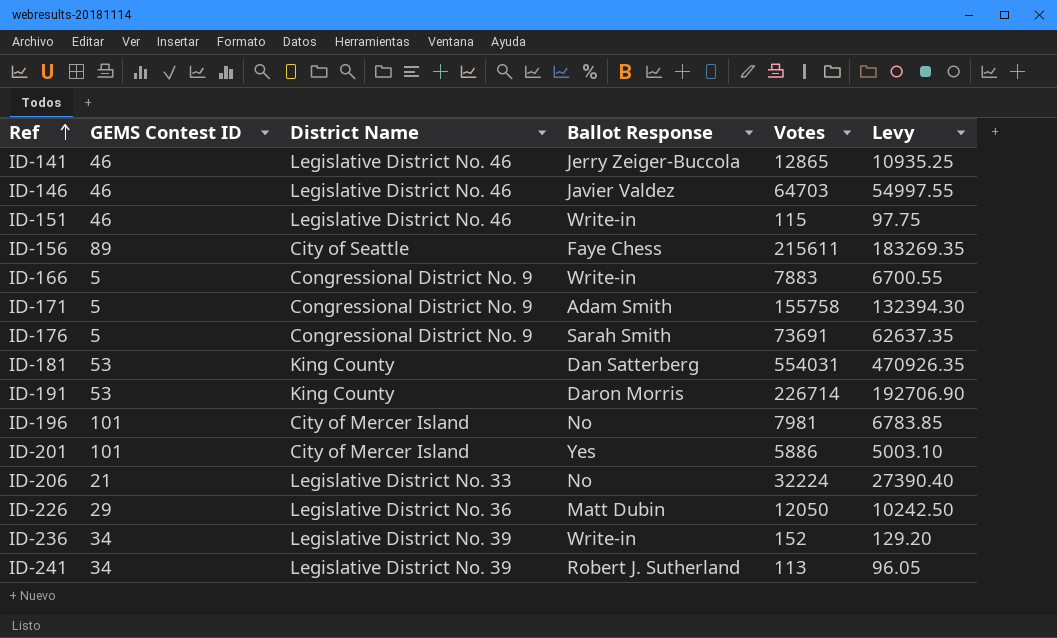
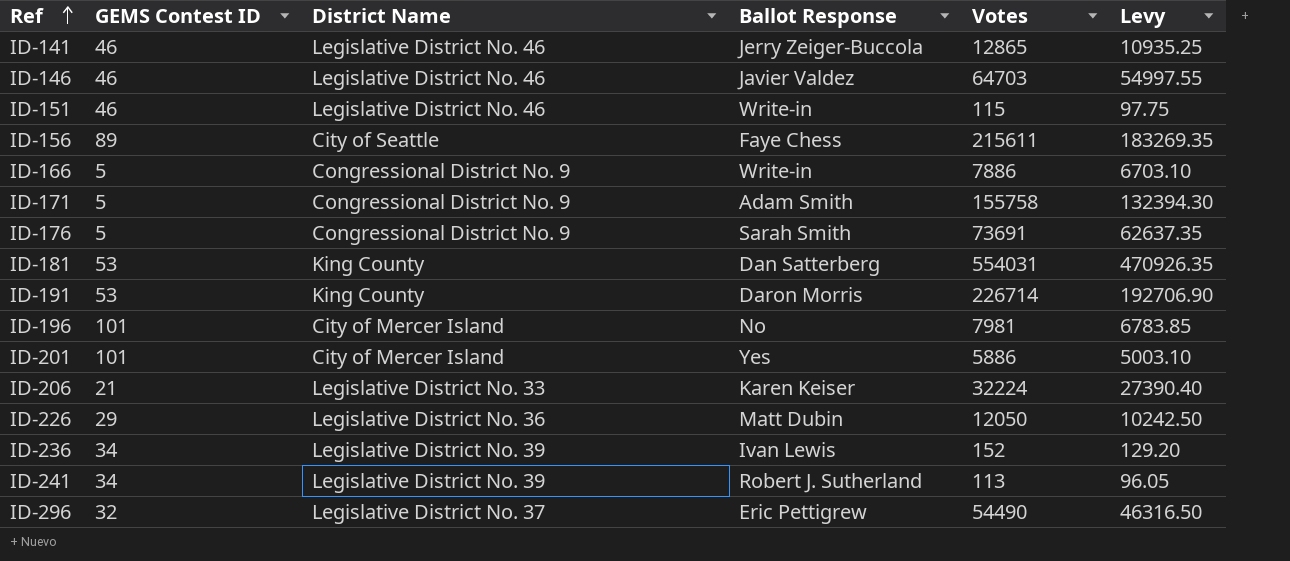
ID-166 | Votes: 7883 -> 7886
ID-166 | Levy: 6700.55 -> 6703.10
ID-206 | Ballot Response: No -> Karen Keiser
ID-236 | Ballot Response: Write-in -> Ivan Lewis
row ID-296: none -> 32 | Legislative District No. 37 | Eric Pettigrew | 54490 | 46316.50

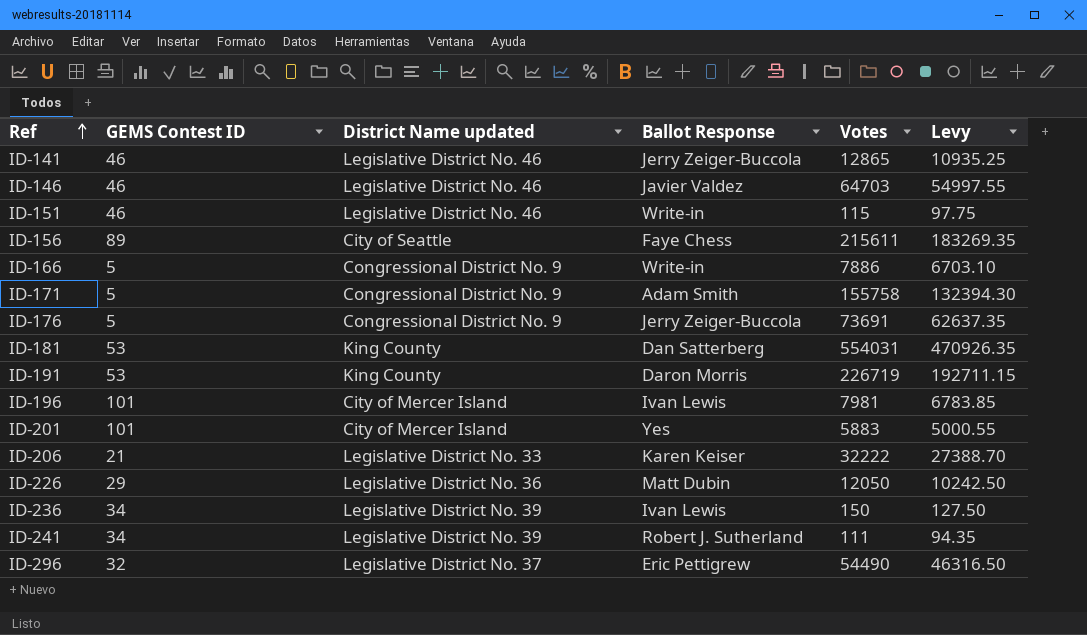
column name: District Name -> District Name updated
ID-176 | Ballot Response: Sarah Smith -> Jerry Zeiger-Buccola
ID-191 | Votes: 226714 -> 226719
ID-191 | Levy: 192706.90 -> 192711.15
ID-196 | Ballot Response: No -> Ivan Lewis
ID-201 | Votes: 5886 -> 5883
ID-201 | Levy: 5003.10 -> 5000.55
ID-206 | Votes: 32224 -> 32222
ID-206 | Levy: 27390.40 -> 27388.70
ID-236 | Votes: 152 -> 150
ID-236 | Levy: 129.20 -> 127.50
ID-241 | Votes: 113 -> 111
ID-241 | Levy: 96.05 -> 94.35

